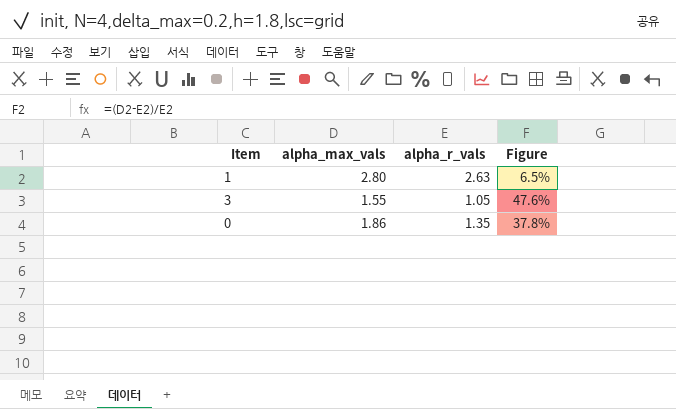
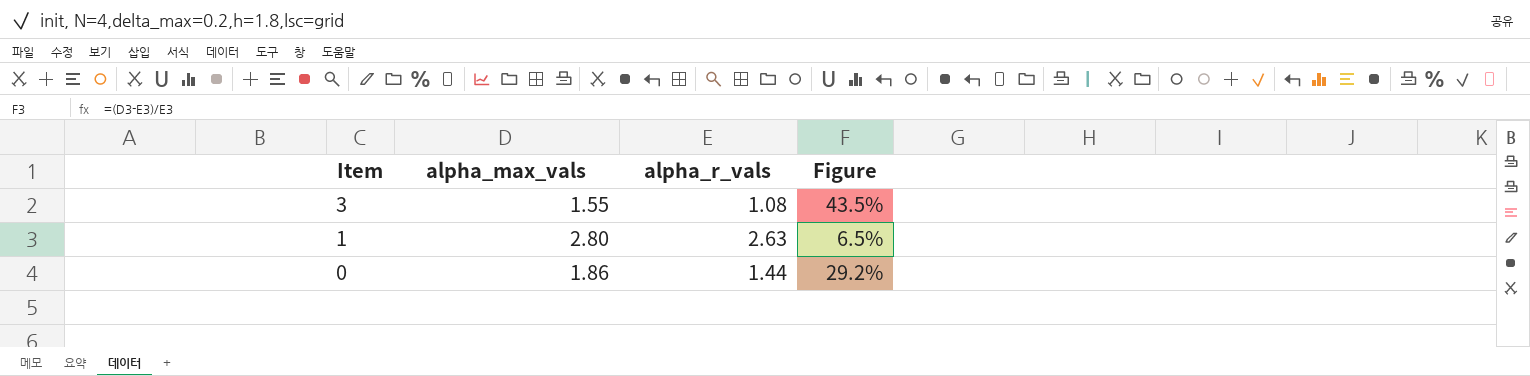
row order: none -> Item descending
3 | alpha_r_vals: 1.05 -> 1.08
3 | Figure: 47.6% -> 43.5%
0 | alpha_r_vals: 1.35 -> 1.44
0 | Figure: 37.8% -> 29.2%

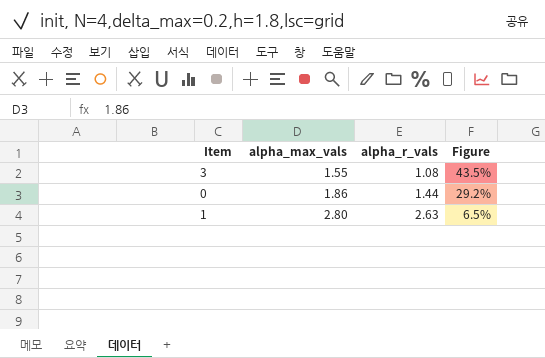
row order: Item descending -> alpha_max_vals ascending

